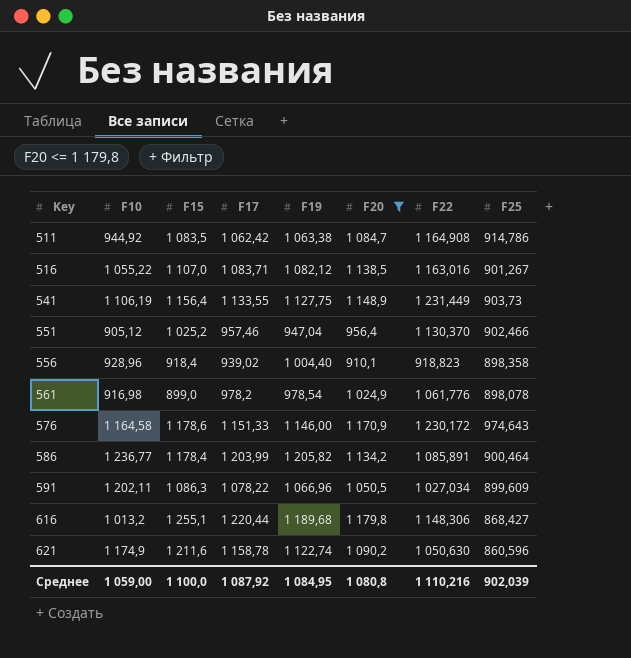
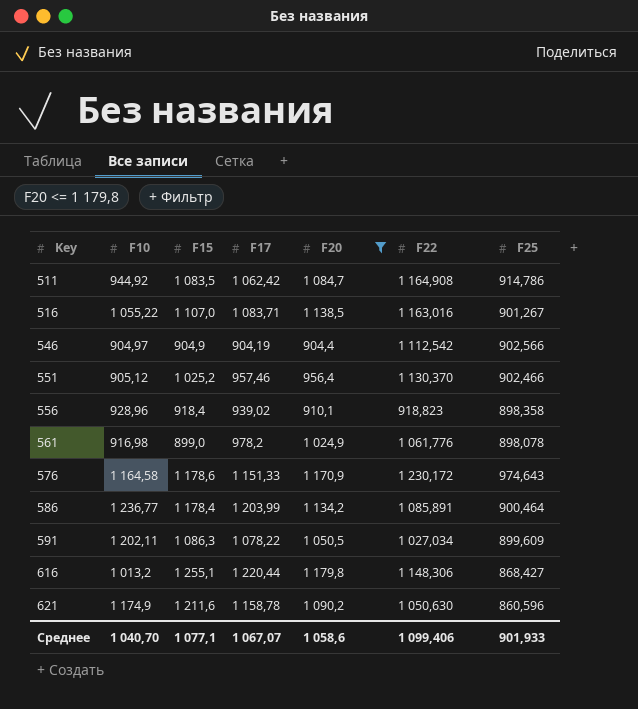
column F19 | position: 5 -> none
row 541: 1 106,19 | 1 156,4 | 1 133,55 | 1 127,75 | 1 148,9 | 1 231,449 | 903,73 -> none
row 546: none -> 904,97 | 904,9 | 904,19 | 904,4 | 1 112,542 | 902,566
Среднее | F10: 1 059,00 -> 1 040,70
Среднее | F15: 1 100,0 -> 1 077,1
Среднее | F17: 1 087,92 -> 1 067,07
Среднее | F20: 1 080,8 -> 1 058,6
Среднее | F22: 1 110,216 -> 1 099,406
Среднее | F25: 902,039 -> 901,933

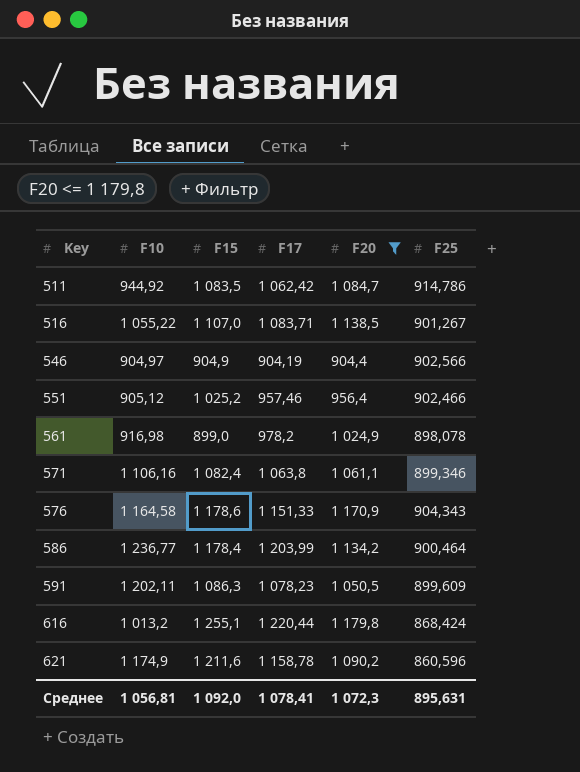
column F22 | position: 6 -> none
row 556: 928,96 | 918,4 | 939,02 | 910,1 | 918,823 | 898,358 -> none
row 571: none -> 1 106,16 | 1 082,4 | 1 063,8 | 1 061,1 | 899,346
576 | F25: 974,643 -> 904,343
591 | F17: 1 078,22 -> 1 078,23
616 | F25: 868,427 -> 868,424
Среднее | F10: 1 040,70 -> 1 056,81
Среднее | F15: 1 077,1 -> 1 092,0
Среднее | F17: 1 067,07 -> 1 078,41
Среднее | F20: 1 058,6 -> 1 072,3
Среднее | F25: 901,933 -> 895,631

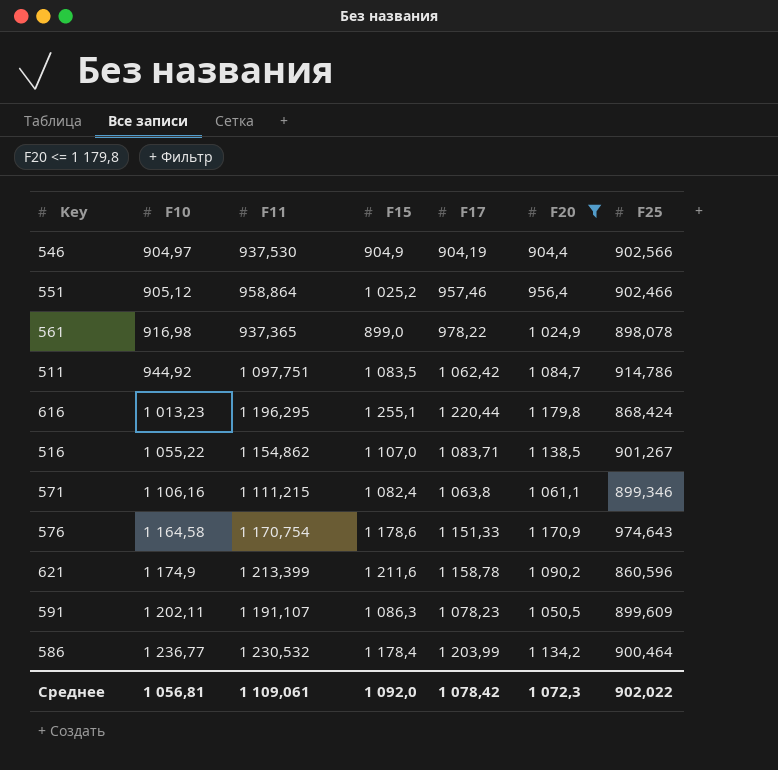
row order: Key ascending -> F10 ascending
column F11 | position: none -> 3
561 | F17: 978,2 -> 978,22
616 | F10: 1 013,2 -> 1 013,23
576 | F25: 904,343 -> 974,643
Среднее | F17: 1 078,41 -> 1 078,42
Среднее | F25: 895,631 -> 902,022

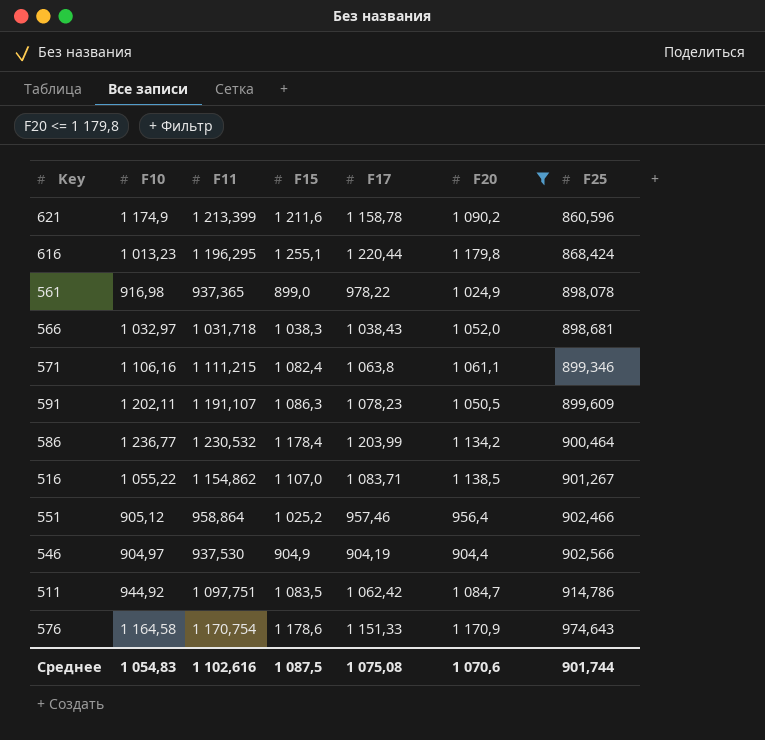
row order: F10 ascending -> F25 ascending
row 566: none -> 1 032,97 | 1 031,718 | 1 038,3 | 1 038,43 | 1 052,0 | 898,681
Среднее | F10: 1 056,81 -> 1 054,83
Среднее | F11: 1 109,061 -> 1 102,616
Среднее | F15: 1 092,0 -> 1 087,5
Среднее | F17: 1 078,42 -> 1 075,08
Среднее | F20: 1 072,3 -> 1 070,6
Среднее | F25: 902,022 -> 901,744

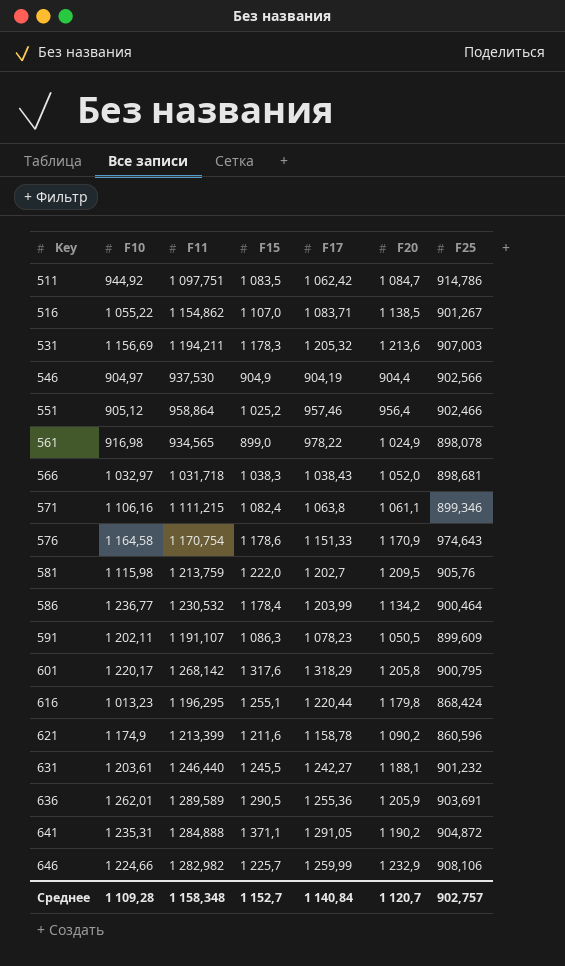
filter: F20 <= 1 179,8 -> none
row order: F25 ascending -> Key ascending
561 | F11: 937,365 -> 934,565
Среднее | F10: 1 054,83 -> 1 109,28
Среднее | F11: 1 102,616 -> 1 158,348
Среднее | F15: 1 087,5 -> 1 152,7
Среднее | F17: 1 075,08 -> 1 140,84
Среднее | F20: 1 070,6 -> 1 120,7
Среднее | F25: 901,744 -> 902,757

